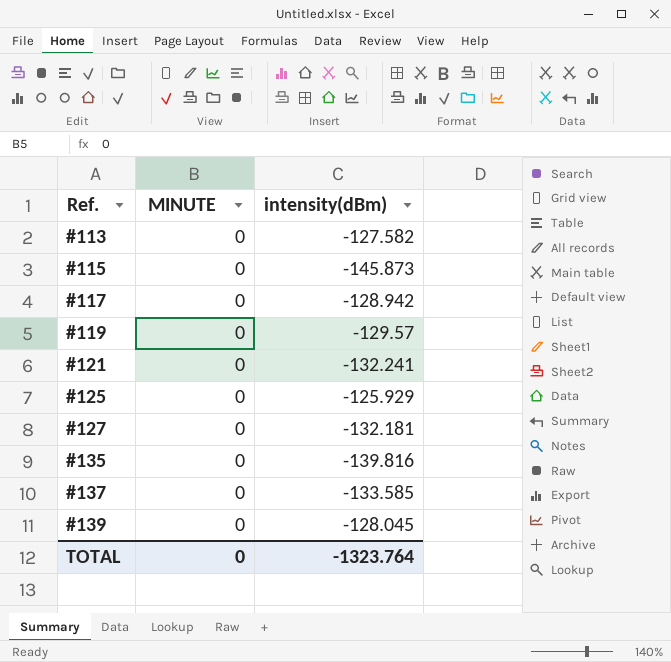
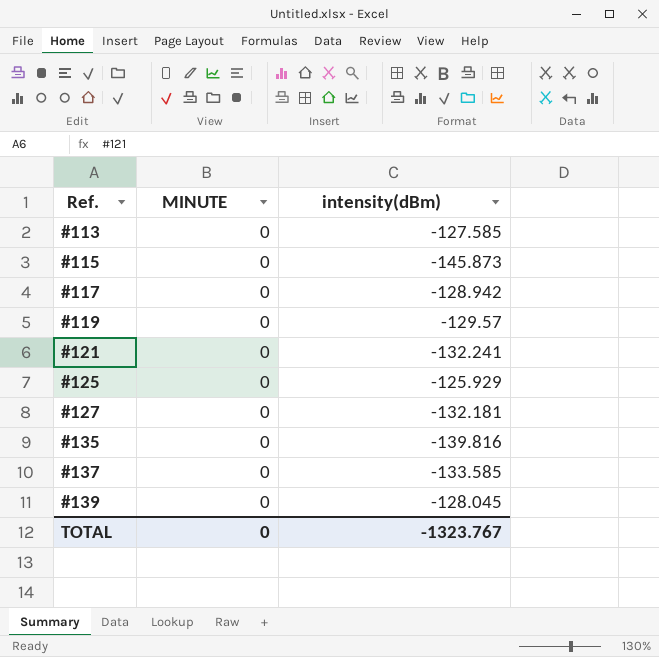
#113 | intensity(dBm): -127.582 -> -127.585
TOTAL | intensity(dBm): -1323.764 -> -1323.767

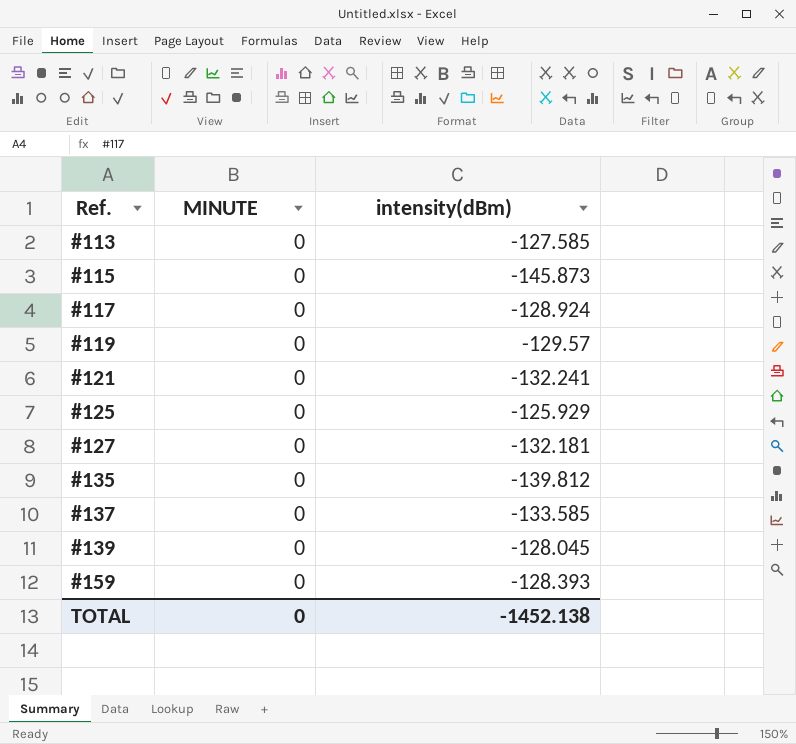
#117 | intensity(dBm): -128.942 -> -128.924
#135 | intensity(dBm): -139.816 -> -139.812
row #159: none -> 0 | -128.393
TOTAL | intensity(dBm): -1323.767 -> -1452.138

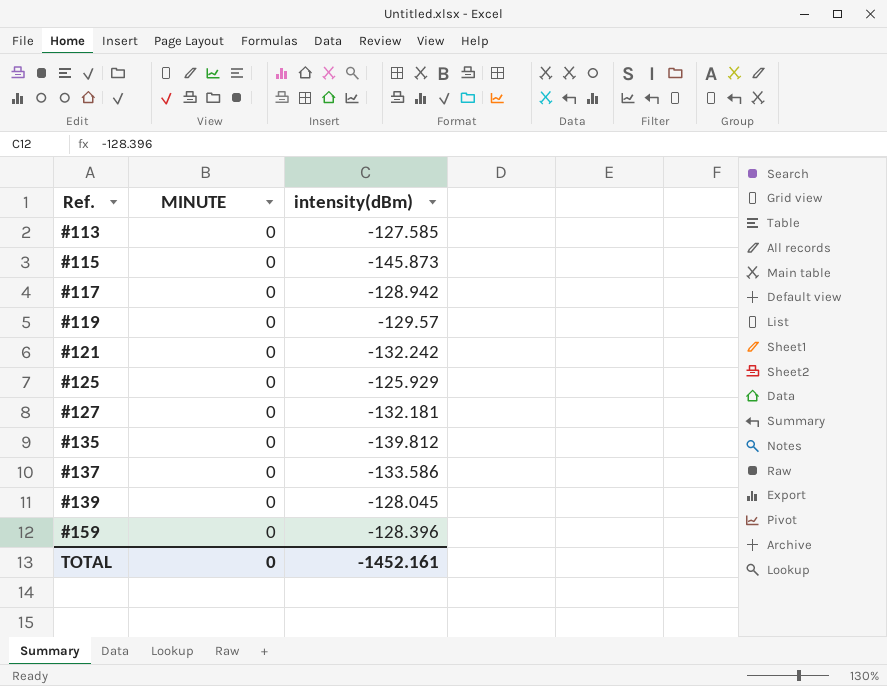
#117 | intensity(dBm): -128.924 -> -128.942
#121 | intensity(dBm): -132.241 -> -132.242
#137 | intensity(dBm): -133.585 -> -133.586
#159 | intensity(dBm): -128.393 -> -128.396
TOTAL | intensity(dBm): -1452.138 -> -1452.161

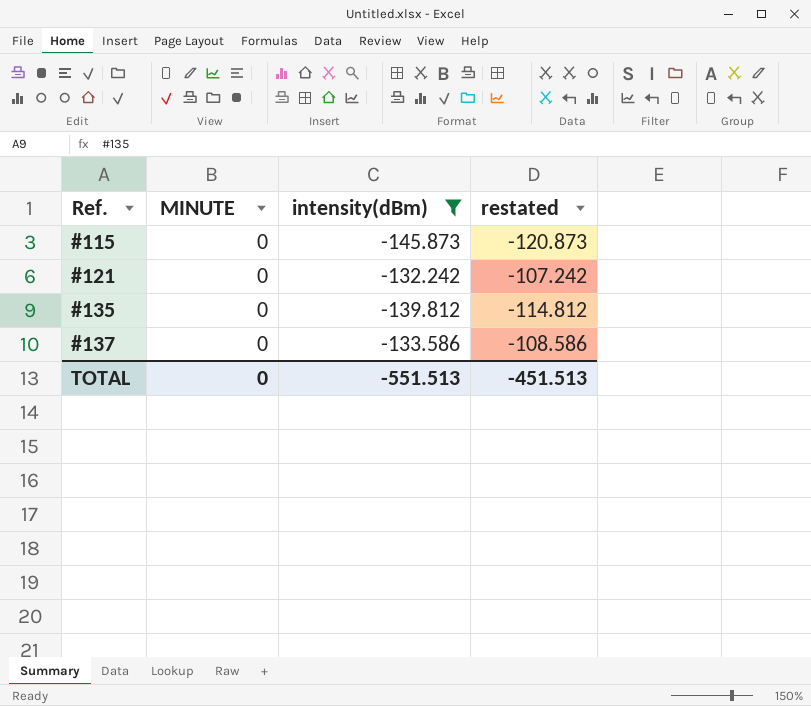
filter: none -> intensity(dBm) <= -132.242
column restated | formula: none -> [intensity(dBm)] + 25
TOTAL | intensity(dBm): -1452.161 -> -551.513

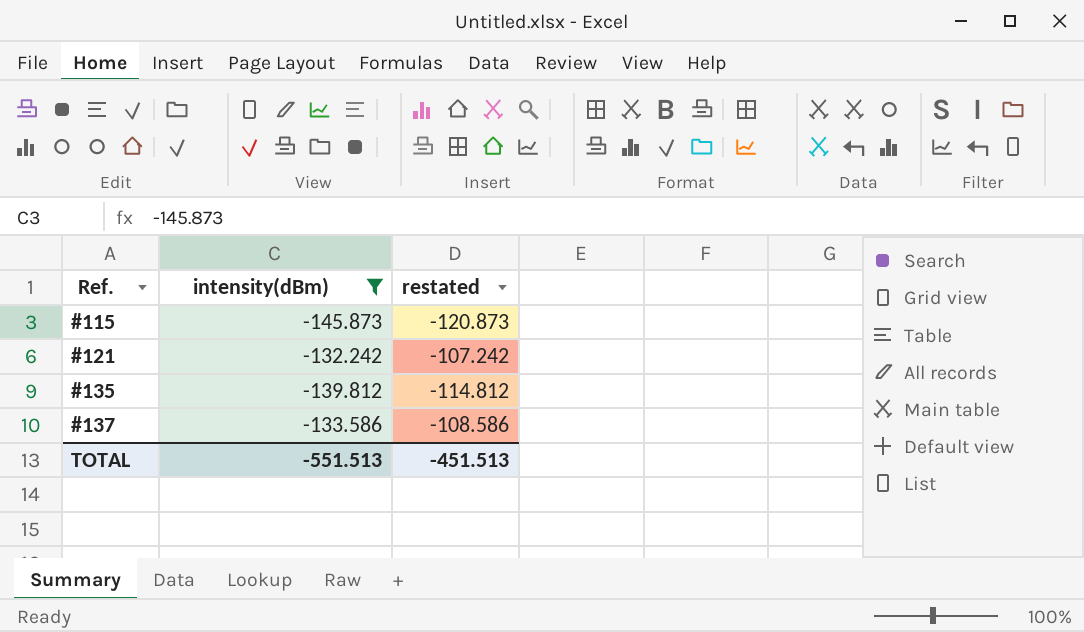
column MINUTE | position: 2 -> none

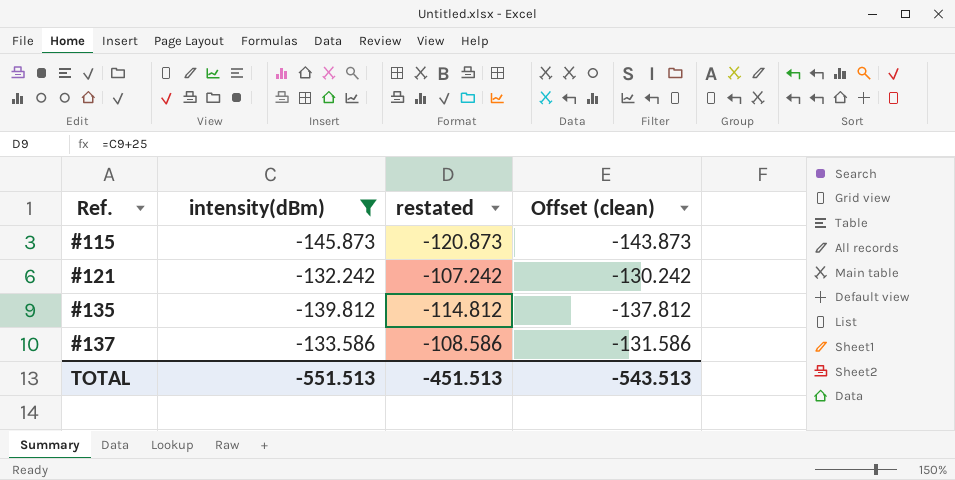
column Offset (clean) | formula: none -> [intensity(dBm)] + 2

